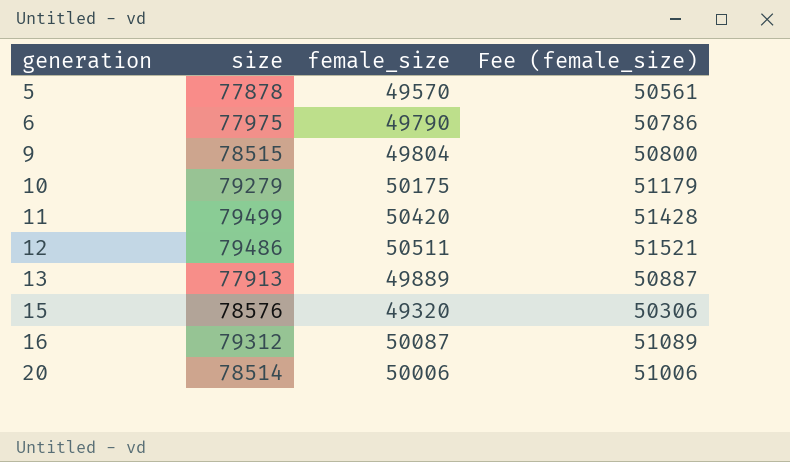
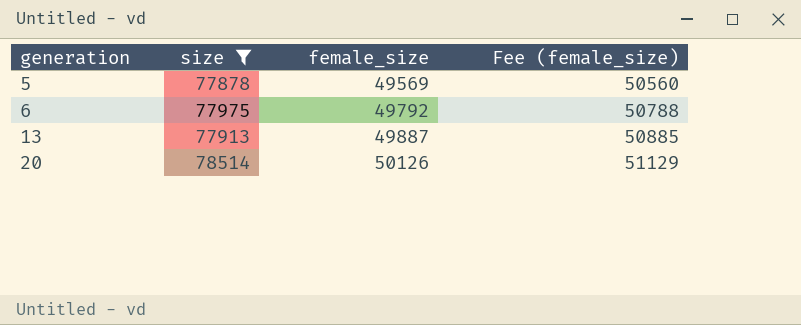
filter: none -> size <= 78514
5 | female_size: 49570 -> 49569
5 | Fee (female_size): 50561 -> 50560
6 | female_size: 49790 -> 49792
6 | Fee (female_size): 50786 -> 50788
13 | female_size: 49889 -> 49887
13 | Fee (female_size): 50887 -> 50885
20 | female_size: 50006 -> 50126
20 | Fee (female_size): 51006 -> 51129

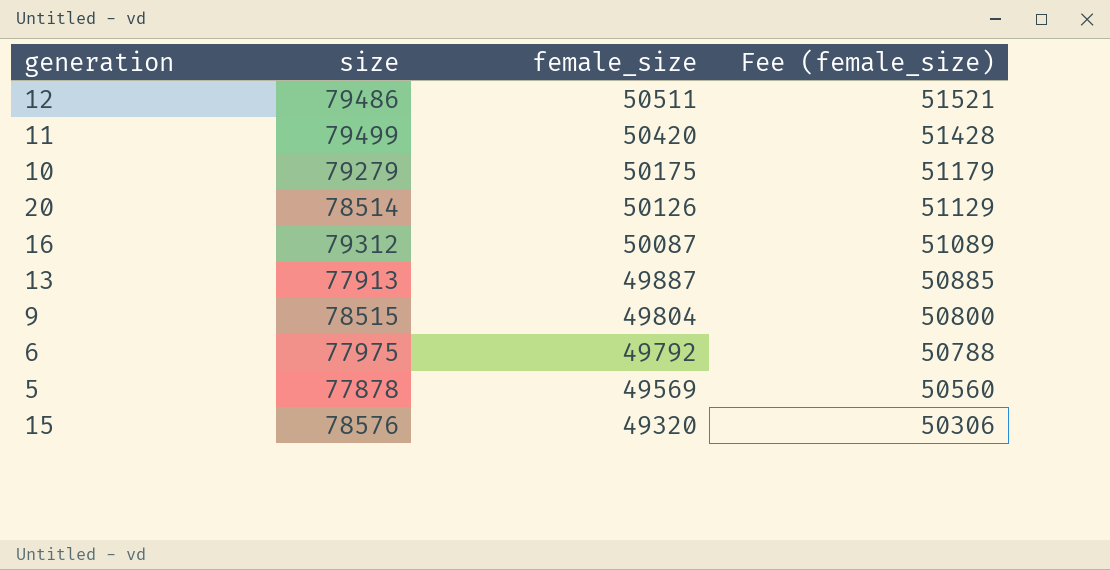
filter: size <= 78514 -> none
row order: generation ascending -> female_size descending

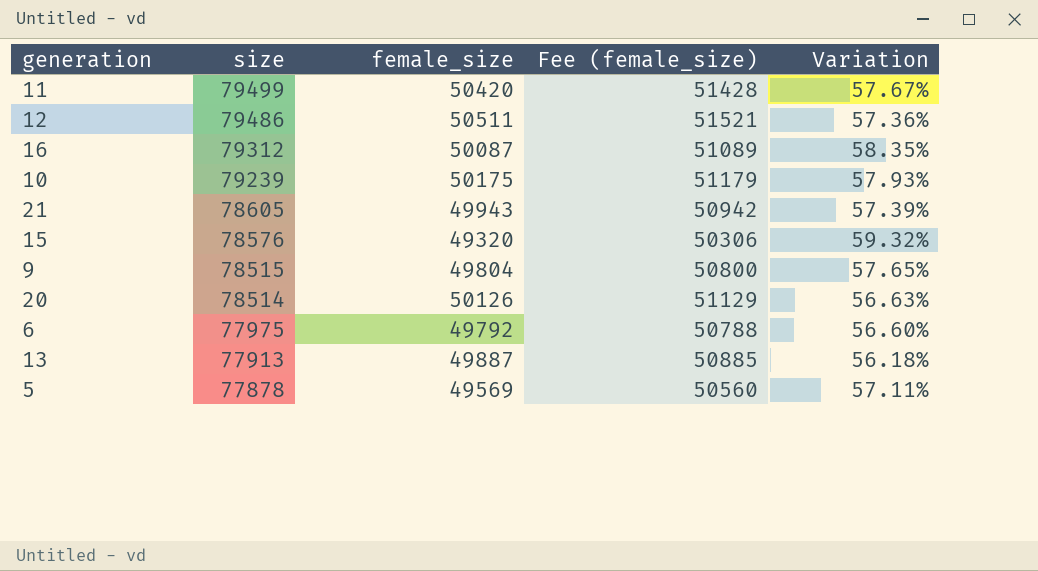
row order: female_size descending -> size descending
column Variation | formula: none -> ([size] - [female_size]) / [female_size]
10 | size: 79279 -> 79239
row 21: none -> 78605 | 49943 | 50942 | 57.39%

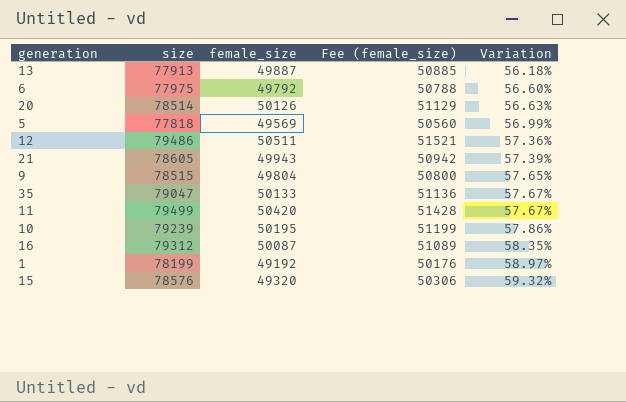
row order: size descending -> Variation ascending
5 | size: 77878 -> 77818
5 | Variation: 57.11% -> 56.99%
row 35: none -> 79047 | 50133 | 51136 | 57.67%
10 | female_size: 50175 -> 50195
10 | Fee (female_size): 51179 -> 51199
10 | Variation: 57.93% -> 57.86%
row 1: none -> 78199 | 49192 | 50176 | 58.97%

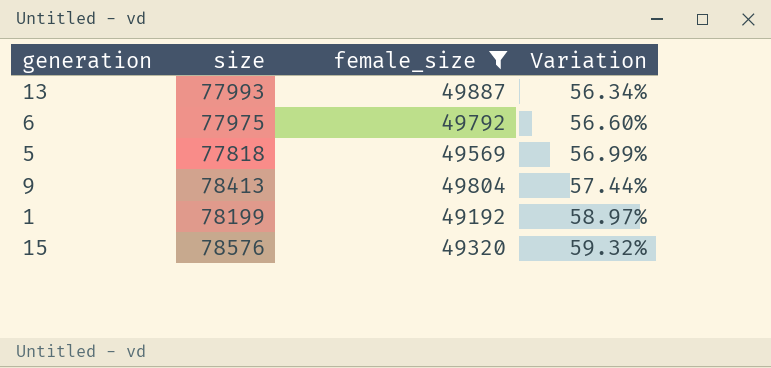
filter: none -> female_size <= 49887
column Fee (female_size) | formula: [female_size] * 1.02 -> none
13 | size: 77913 -> 77993
13 | Variation: 56.18% -> 56.34%
9 | size: 78515 -> 78413
9 | Variation: 57.65% -> 57.44%

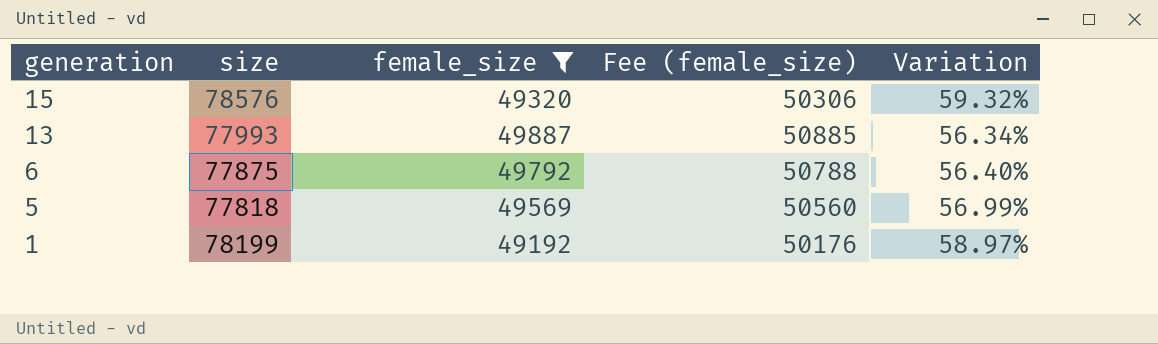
row order: Variation ascending -> generation descending
column Fee (female_size) | formula: none -> [female_size] * 1.02
row 9: 78413 | 49804 | 57.44% -> none
6 | size: 77975 -> 77875
6 | Variation: 56.60% -> 56.40%

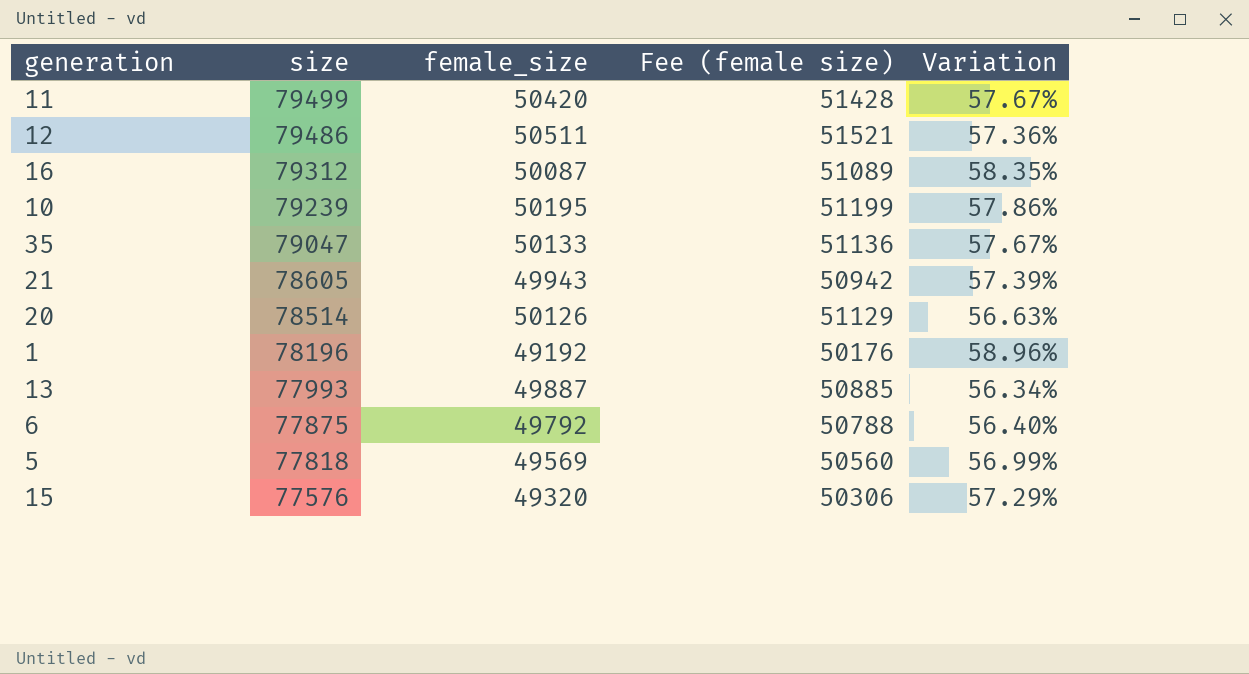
filter: female_size <= 49887 -> none
row order: generation descending -> size descending
column name: Fee (female_size) -> Fee (female size)
1 | size: 78199 -> 78196
1 | Variation: 58.97% -> 58.96%
15 | size: 78576 -> 77576
15 | Variation: 59.32% -> 57.29%

